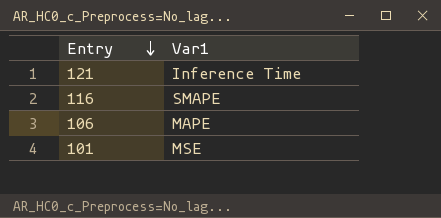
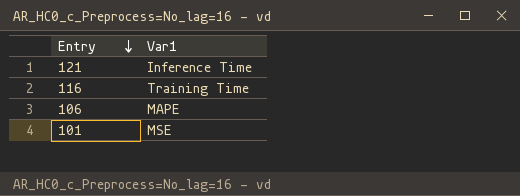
116 | Var1: SMAPE -> Training Time

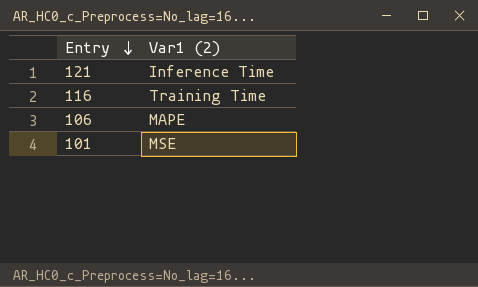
column name: Var1 -> Var1 (2)

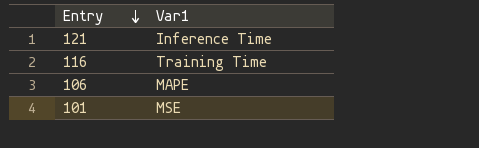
column name: Var1 (2) -> Var1

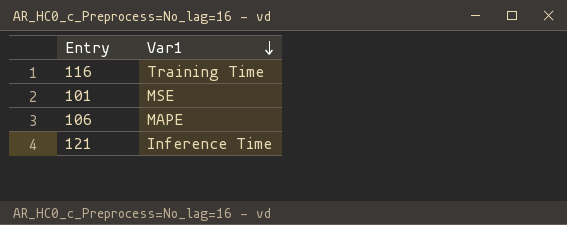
row order: Entry descending -> Var1 descending

